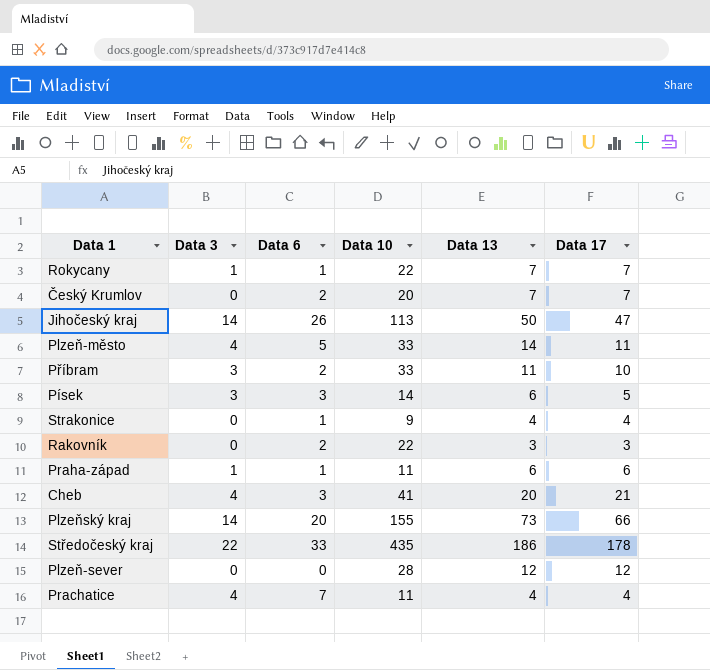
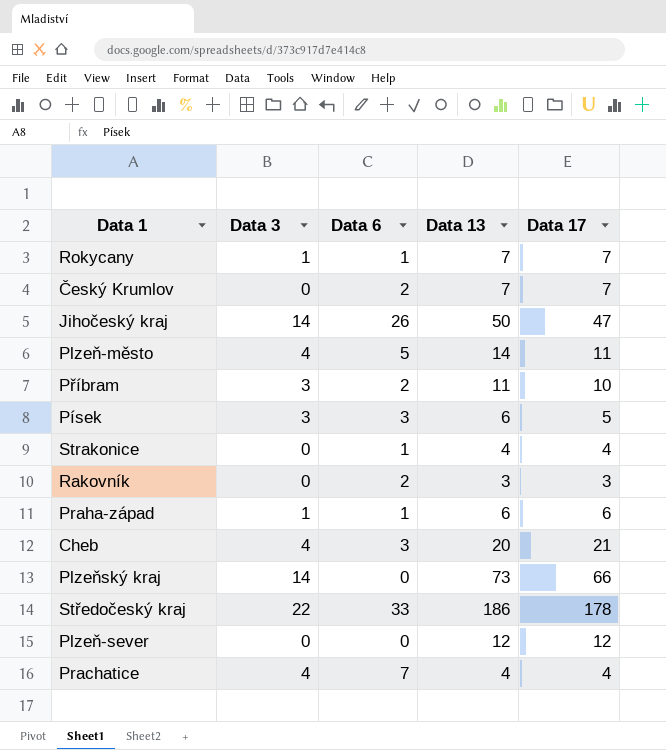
column Data 10 | position: 4 -> none
Plzeňský kraj | Data 6: 20 -> 0

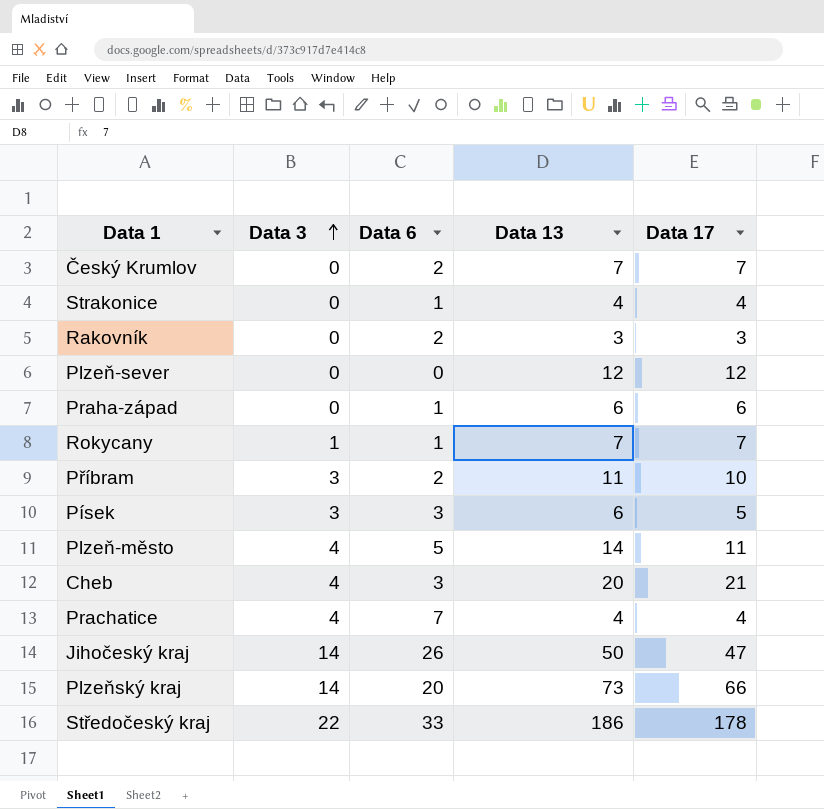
row order: none -> Data 3 ascending
Praha-západ | Data 3: 1 -> 0
Plzeňský kraj | Data 6: 0 -> 20

